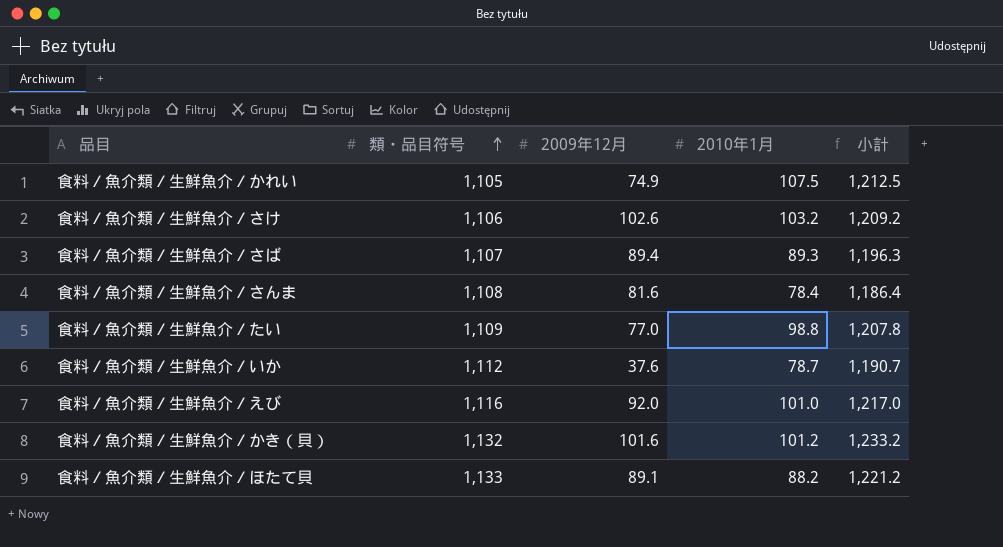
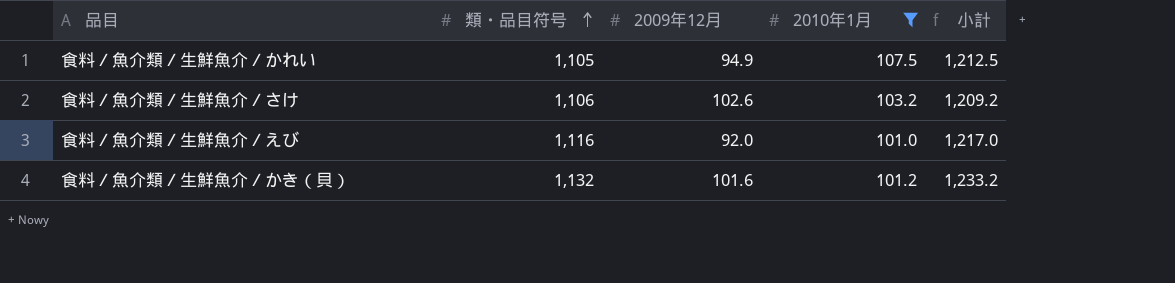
filter: none -> 2010年1月 >= 101.0
食料／魚介類／生鮮魚介／かれい | 2009年12月: 74.9 -> 94.9

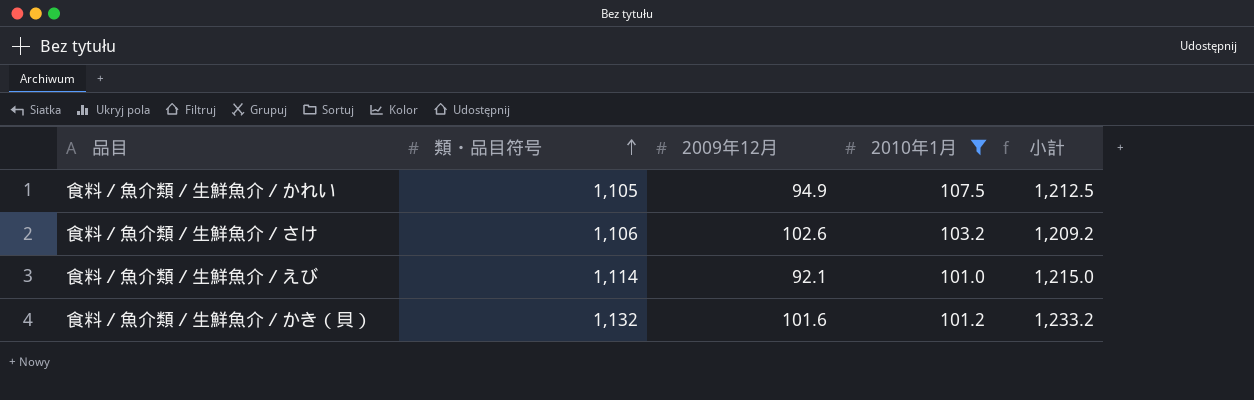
食料／魚介類／生鮮魚介／えび | 類・品目符号: 1,116 -> 1,114
食料／魚介類／生鮮魚介／えび | 2009年12月: 92.0 -> 92.1
食料／魚介類／生鮮魚介／えび | 小計: 1,217.0 -> 1,215.0

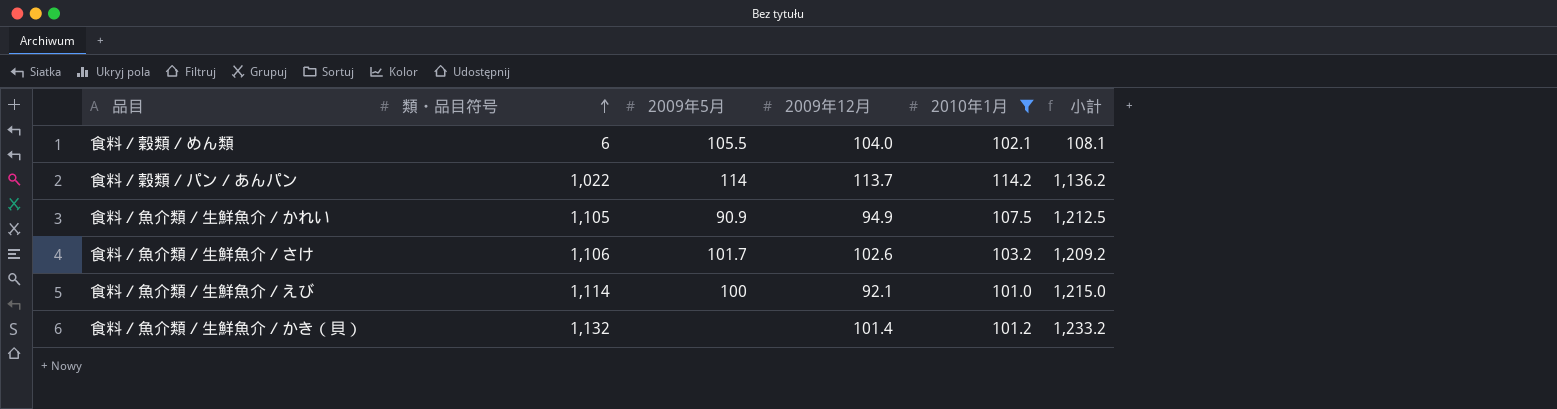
column 2009年5月 | position: none -> 3
row 食料／穀類／めん類: none -> 6 | 105.5 | 104.0 | 102.1 | 108.1
row 食料／穀類／パン／あんパン: none -> 1,022 | 114 | 113.7 | 114.2 | 1,136.2
食料／魚介類／生鮮魚介／かき（貝） | 2009年12月: 101.6 -> 101.4

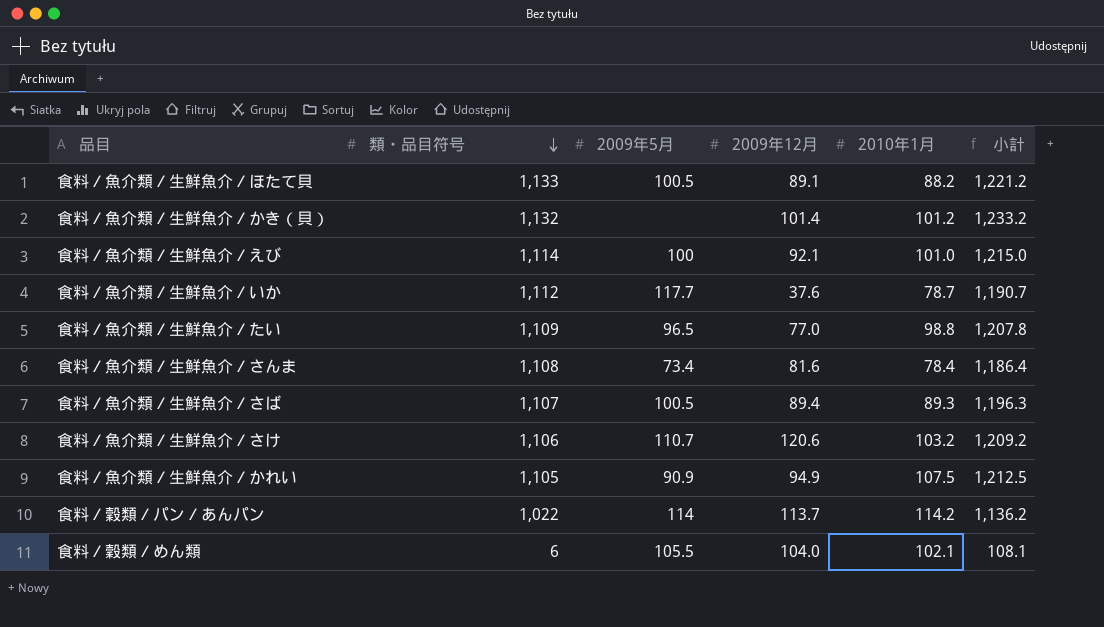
filter: 2010年1月 >= 101.0 -> none
row order: 類・品目符号 ascending -> 類・品目符号 descending
食料／魚介類／生鮮魚介／さけ | 2009年5月: 101.7 -> 110.7
食料／魚介類／生鮮魚介／さけ | 2009年12月: 102.6 -> 120.6

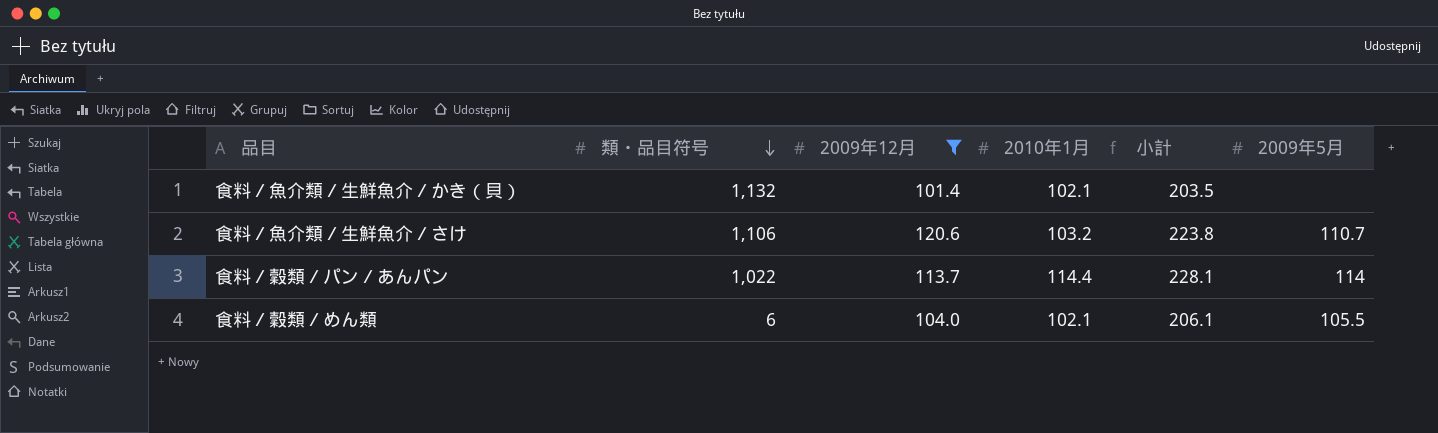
filter: none -> 2009年12月 >= 101.4
column 小計 | formula: [類・品目符号] + [2010年1月] -> [2009年12月] + [2010年1月]
column 2009年5月 | position: 3 -> 6
食料／魚介類／生鮮魚介／かき（貝） | 2010年1月: 101.2 -> 102.1
食料／穀類／パン／あんパン | 2010年1月: 114.2 -> 114.4

